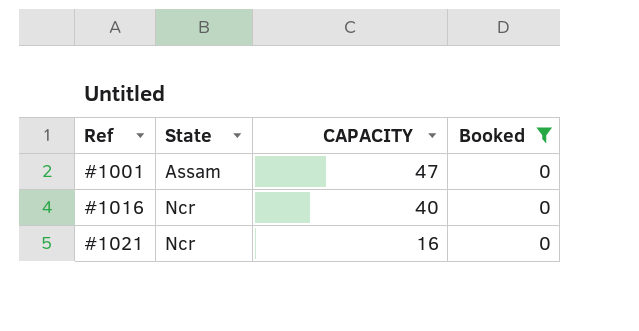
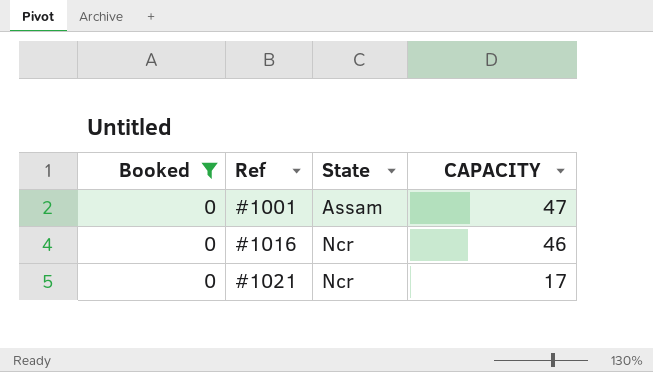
column Booked | position: 4 -> 1
#1016 | CAPACITY: 40 -> 46
#1021 | CAPACITY: 16 -> 17

